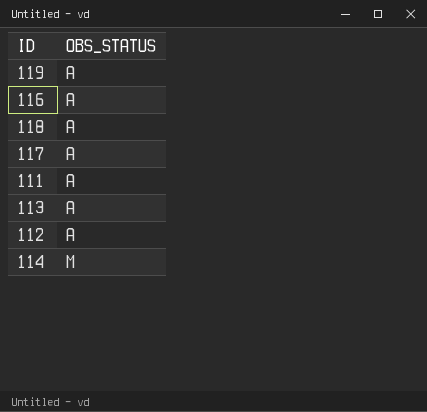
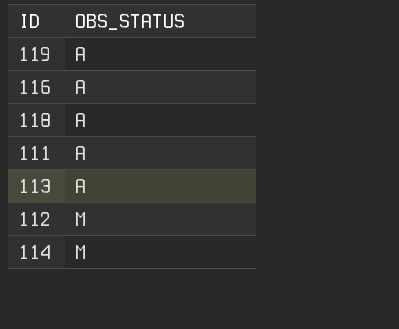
row 117: A -> none
112 | OBS_STATUS: A -> M

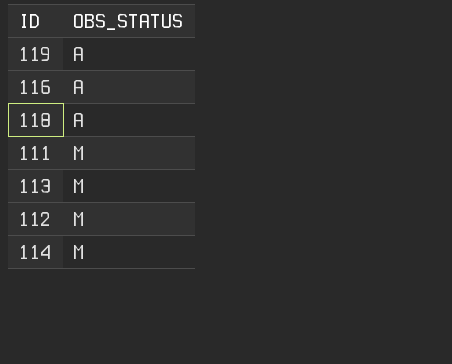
111 | OBS_STATUS: A -> M
113 | OBS_STATUS: A -> M

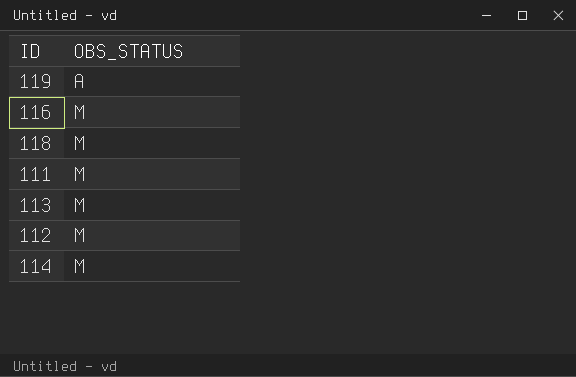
116 | OBS_STATUS: A -> M
118 | OBS_STATUS: A -> M

